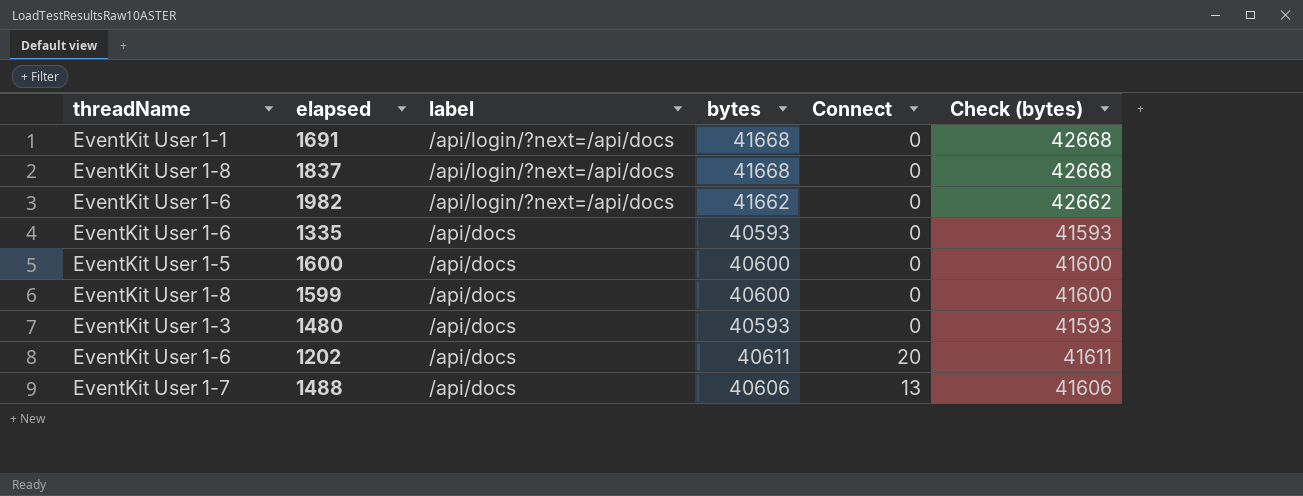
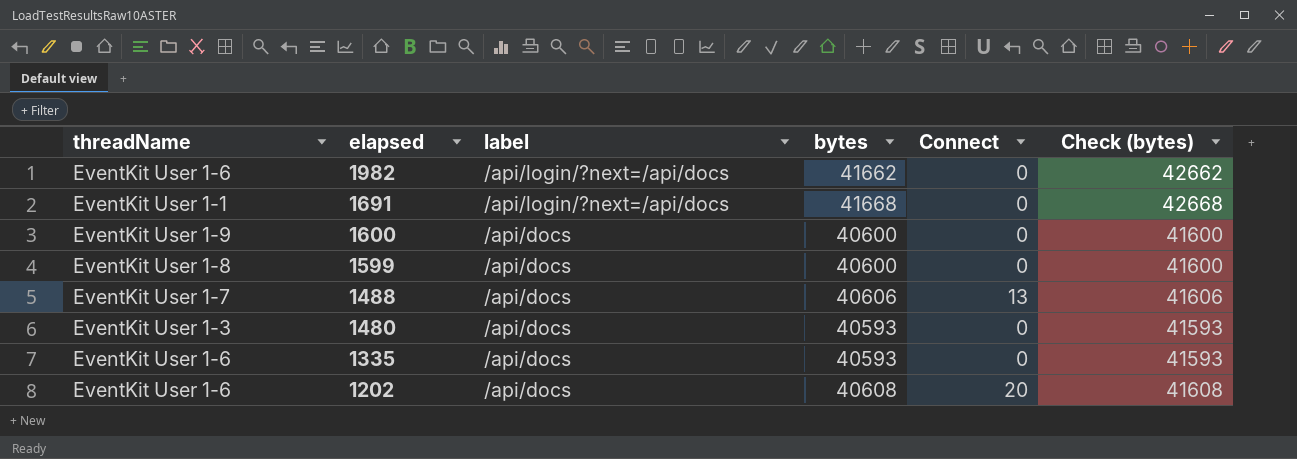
row order: label descending -> elapsed descending
row 1837: EventKit User 1-8 | /api/login/?next=/api/docs | 41668 | 0 | 42668 -> none
1600 | threadName: EventKit User 1-5 -> EventKit User 1-9
1202 | bytes: 40611 -> 40608
1202 | Check (bytes): 41611 -> 41608

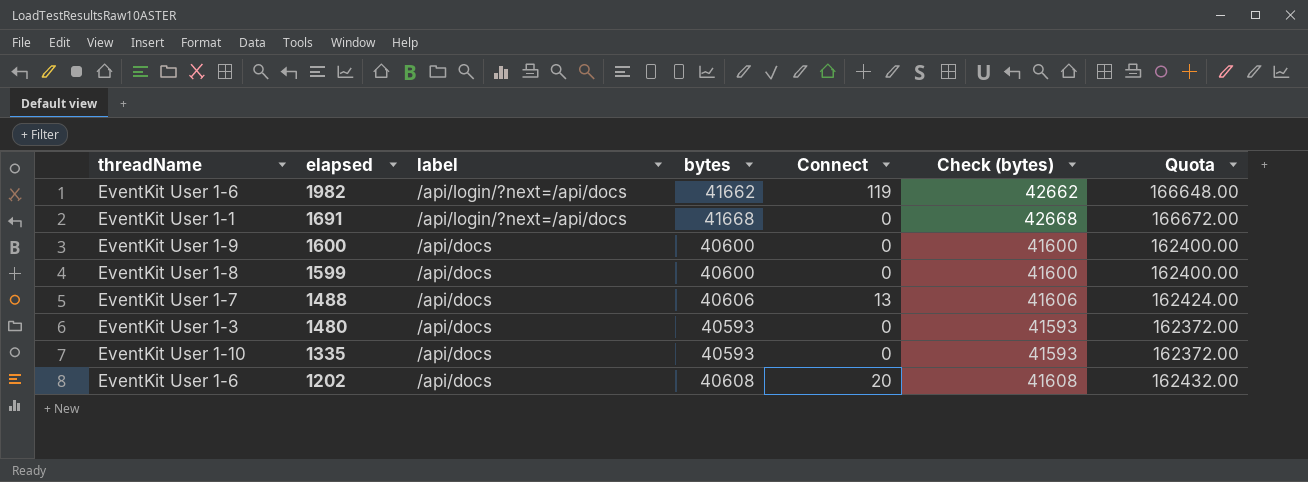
column Quota | formula: none -> [bytes] * 4
1982 | Connect: 0 -> 119
1335 | threadName: EventKit User 1-6 -> EventKit User 1-10

